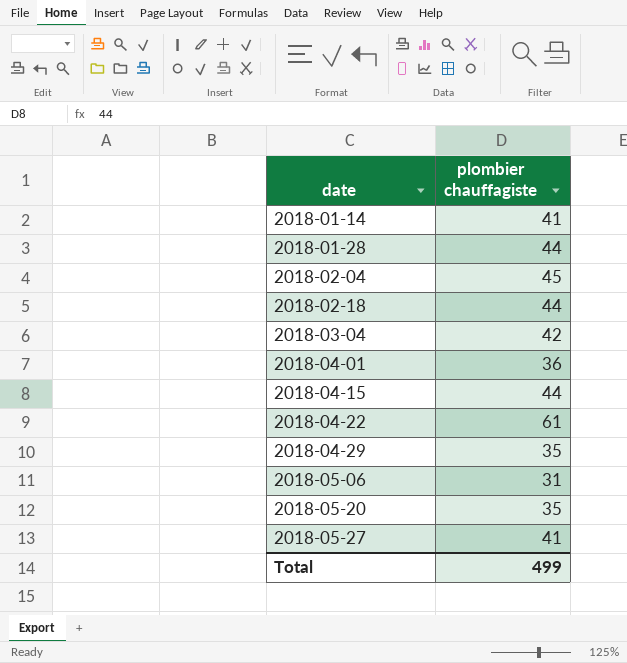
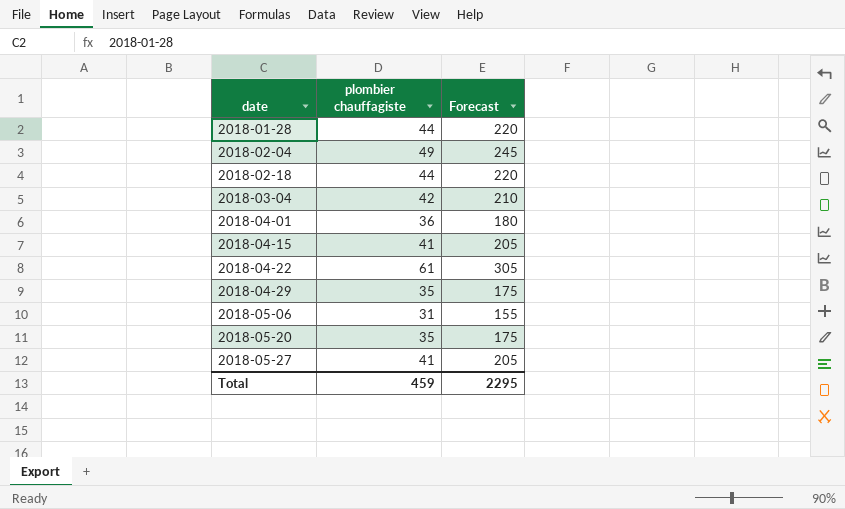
column Forecast | formula: none -> [plombier chauffagiste] * 5
row 2018-01-14: 41 -> none
2018-02-04 | plombier chauffagiste: 45 -> 49
2018-04-15 | plombier chauffagiste: 44 -> 41
Total | plombier chauffagiste: 499 -> 459

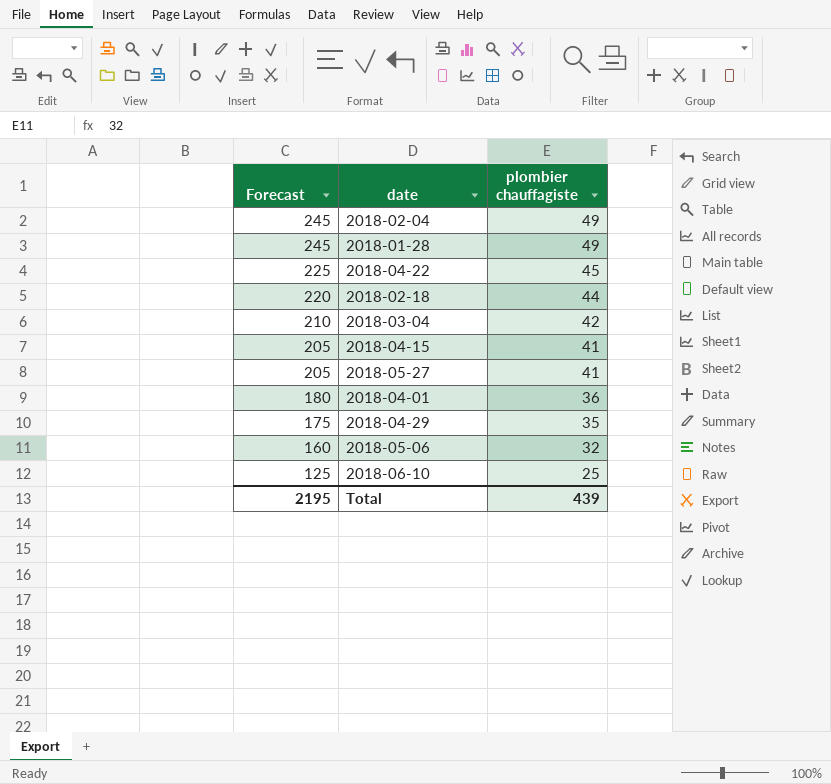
row order: date ascending -> Forecast descending
column Forecast | position: 3 -> 1
row 2018-05-20: 35 | 175 -> none
2018-01-28 | Forecast: 220 -> 245
2018-01-28 | plombier chauffagiste: 44 -> 49
2018-04-22 | Forecast: 305 -> 225
2018-04-22 | plombier chauffagiste: 61 -> 45
2018-05-06 | Forecast: 155 -> 160
2018-05-06 | plombier chauffagiste: 31 -> 32
row 2018-06-10: none -> 125 | 25
Total | Forecast: 2295 -> 2195
Total | plombier chauffagiste: 459 -> 439

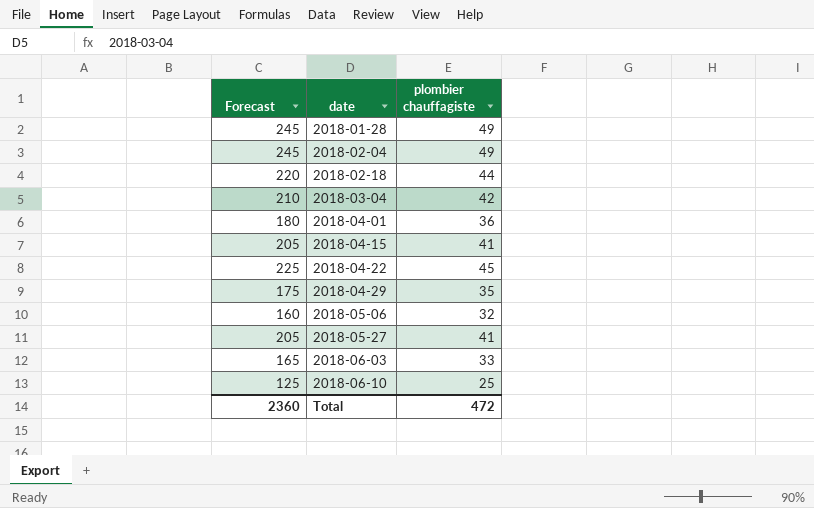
row order: Forecast descending -> date ascending
row 2018-06-03: none -> 165 | 33
Total | Forecast: 2195 -> 2360
Total | plombier chauffagiste: 439 -> 472

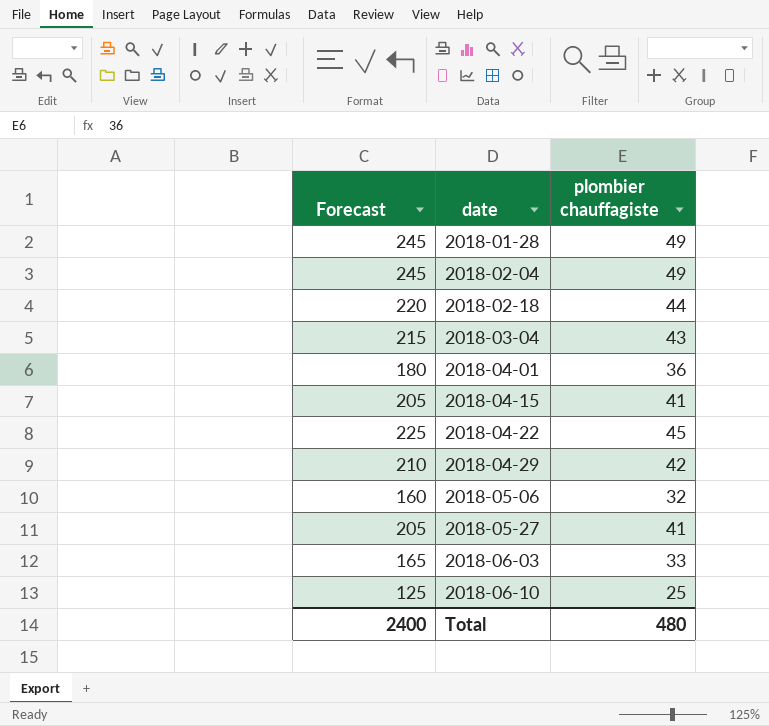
2018-03-04 | Forecast: 210 -> 215
2018-03-04 | plombier chauffagiste: 42 -> 43
2018-04-29 | Forecast: 175 -> 210
2018-04-29 | plombier chauffagiste: 35 -> 42
Total | Forecast: 2360 -> 2400
Total | plombier chauffagiste: 472 -> 480

